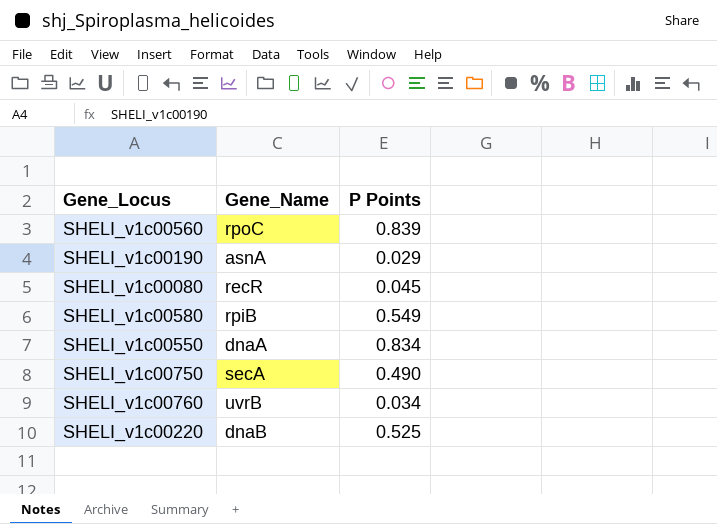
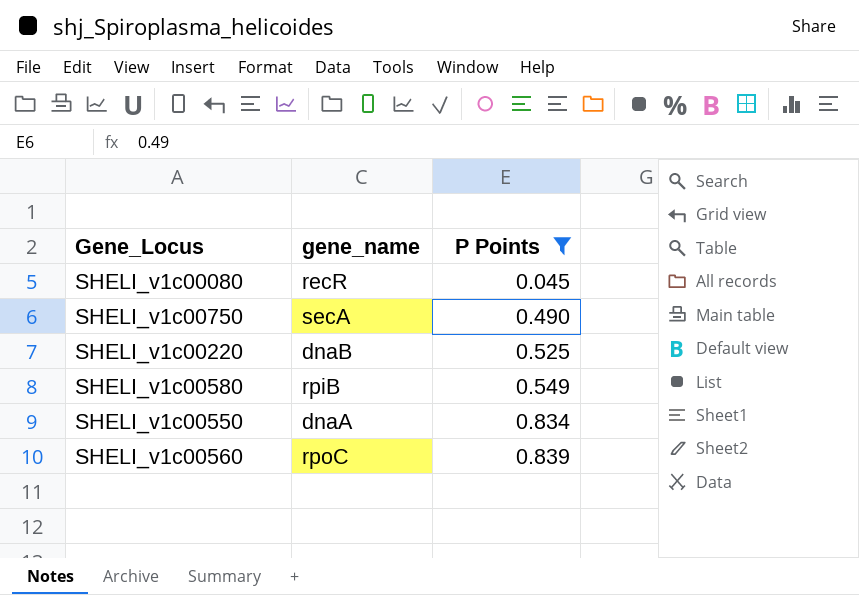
filter: none -> P Points >= 0.045
row order: none -> P Points ascending
column name: Gene_Name -> gene_name

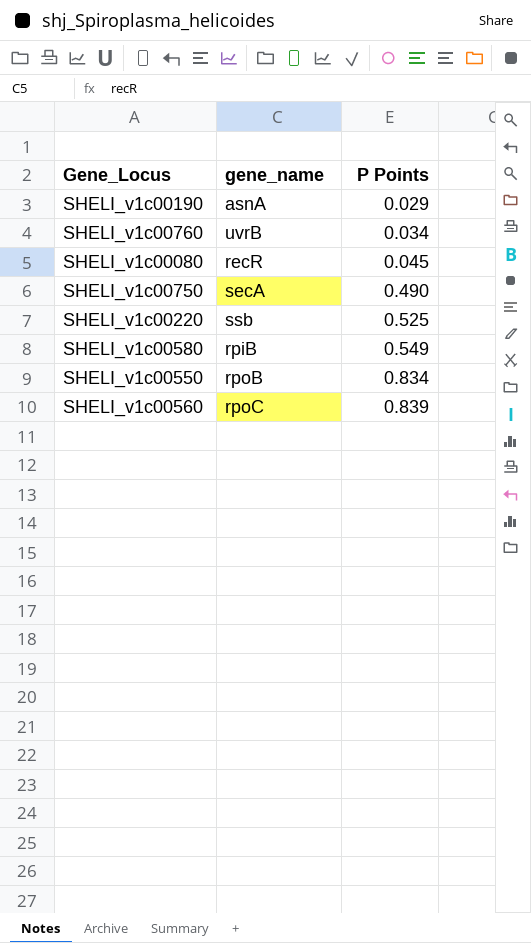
filter: P Points >= 0.045 -> none
SHELI_v1c00220 | gene_name: dnaB -> ssb
SHELI_v1c00550 | gene_name: dnaA -> rpoB

